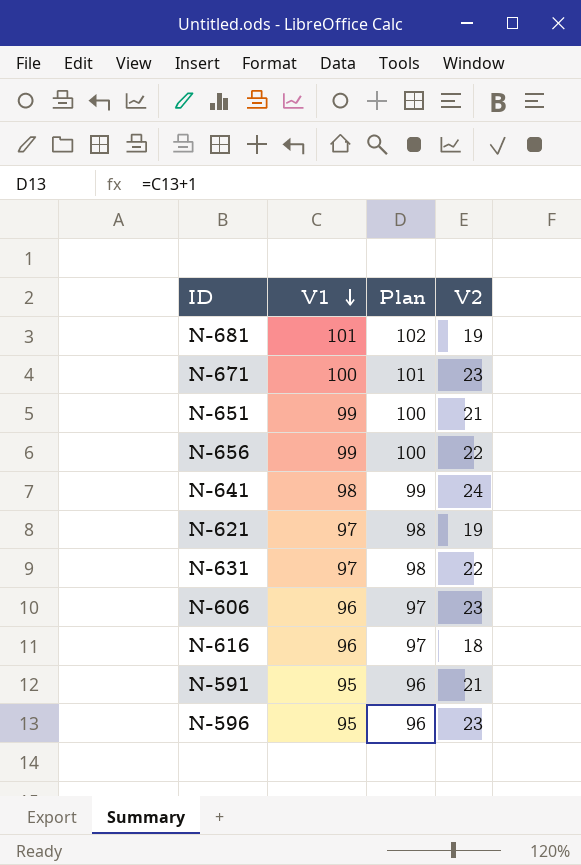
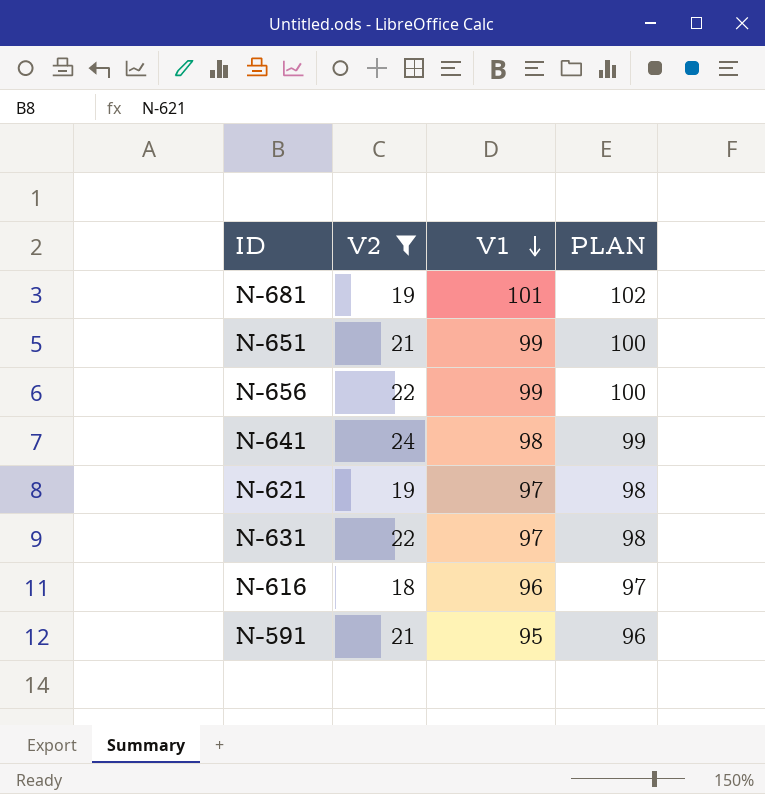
filter: none -> V2 != 23
column V2 | position: 4 -> 2
column name: Plan -> PLAN

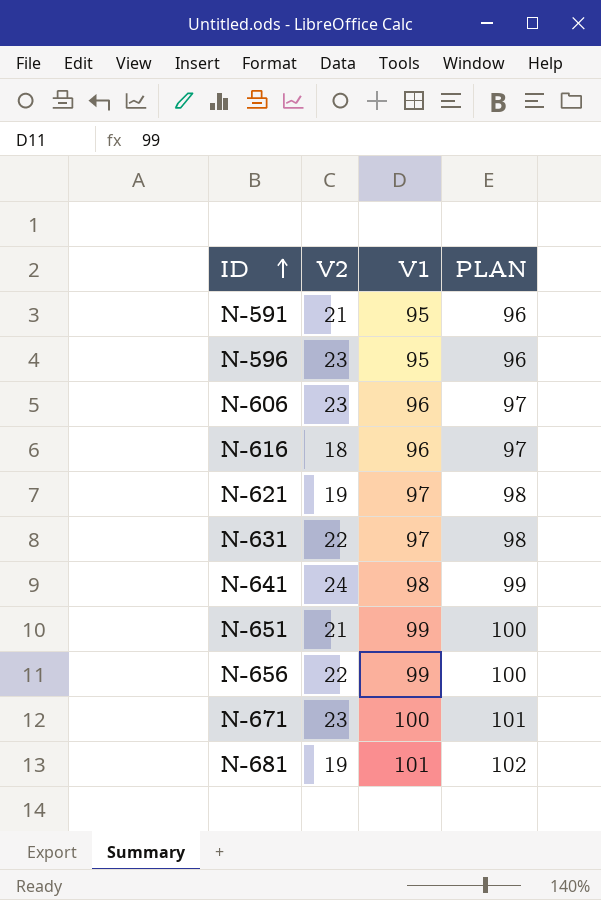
filter: V2 != 23 -> none
row order: V1 descending -> ID ascending

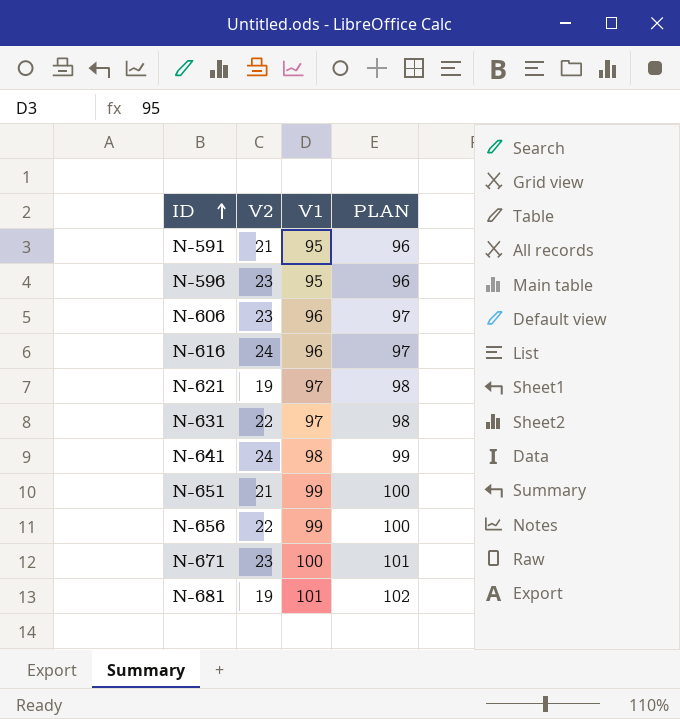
N-616 | V2: 18 -> 24

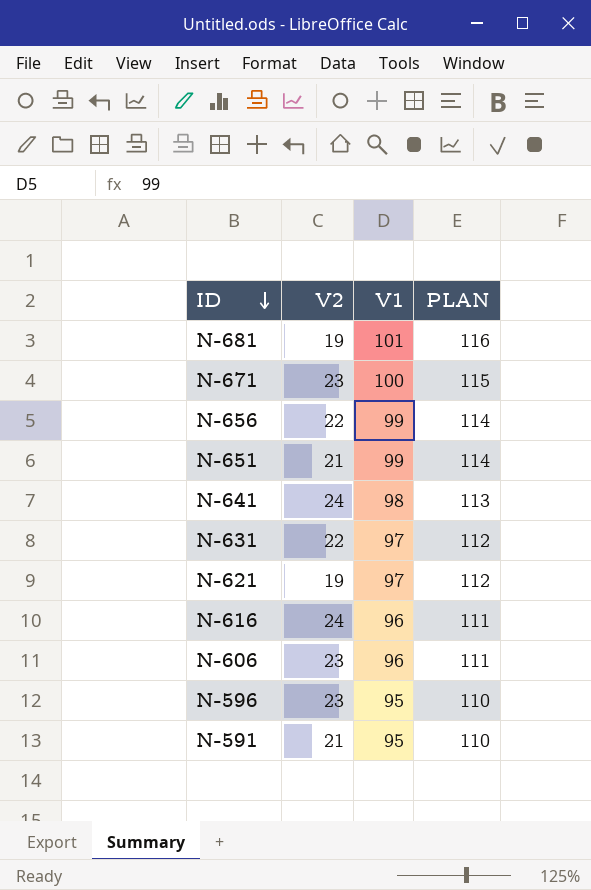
row order: ID ascending -> ID descending
column PLAN | formula: [V1] + 1 -> [V1] + 15

